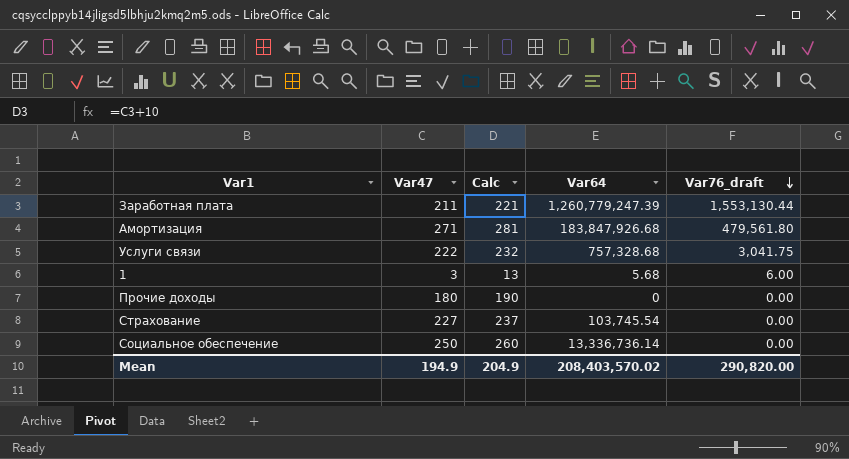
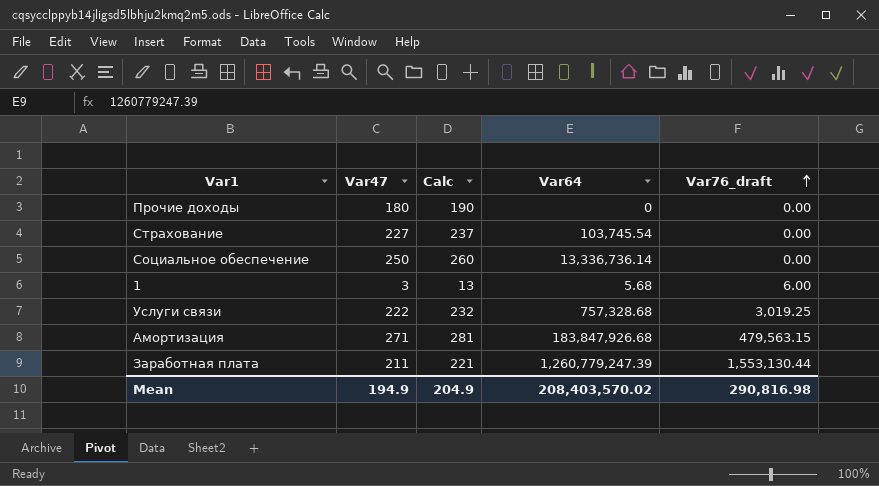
row order: Var76_draft descending -> Var76_draft ascending
Услуги связи | Var76_draft: 3,041.75 -> 3,019.25
Амортизация | Var76_draft: 479,561.80 -> 479,563.15
Mean | Var76_draft: 290,820.00 -> 290,816.98

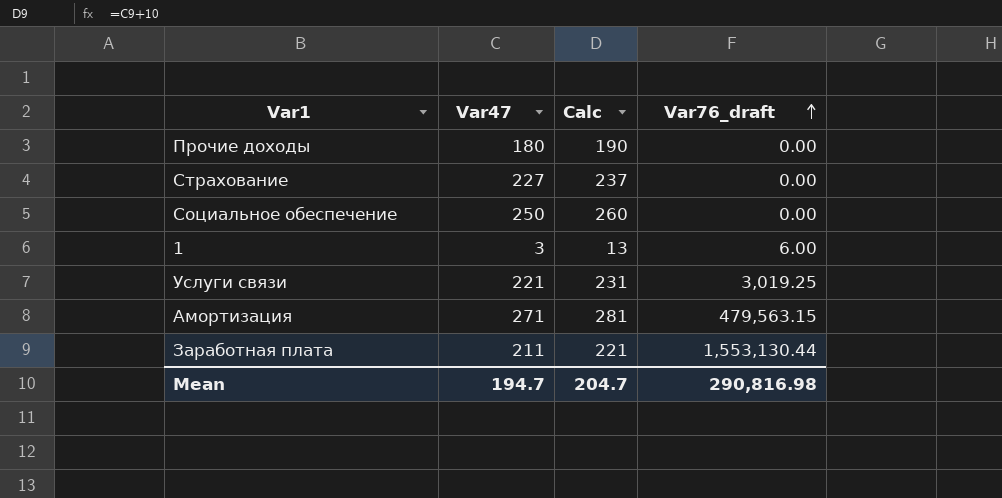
column Var64 | position: 4 -> none
Услуги связи | Var47: 222 -> 221
Услуги связи | Calc: 232 -> 231
Mean | Var47: 194.9 -> 194.7
Mean | Calc: 204.9 -> 204.7

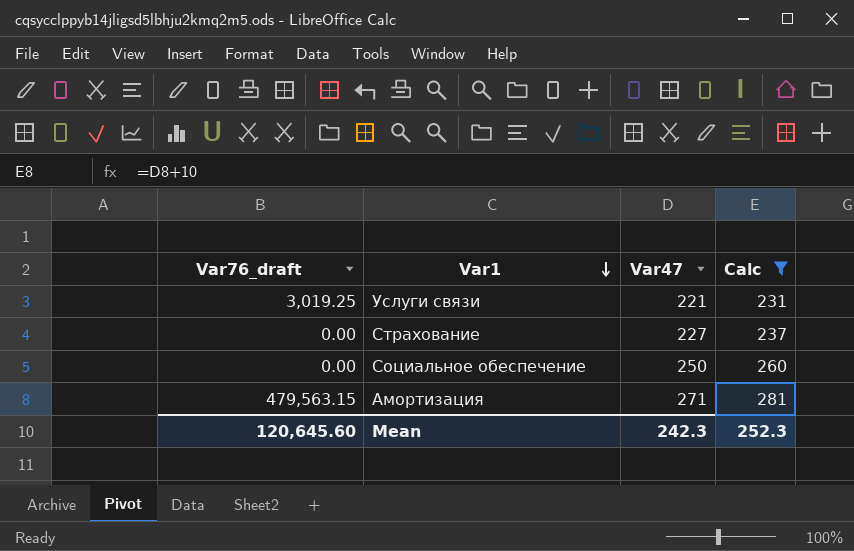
filter: none -> Calc >= 231
row order: Var76_draft ascending -> Var1 descending
column Var76_draft | position: 4 -> 1
Mean | Var76_draft: 290,816.98 -> 120,645.60
Mean | Var47: 194.7 -> 242.3
Mean | Calc: 204.7 -> 252.3

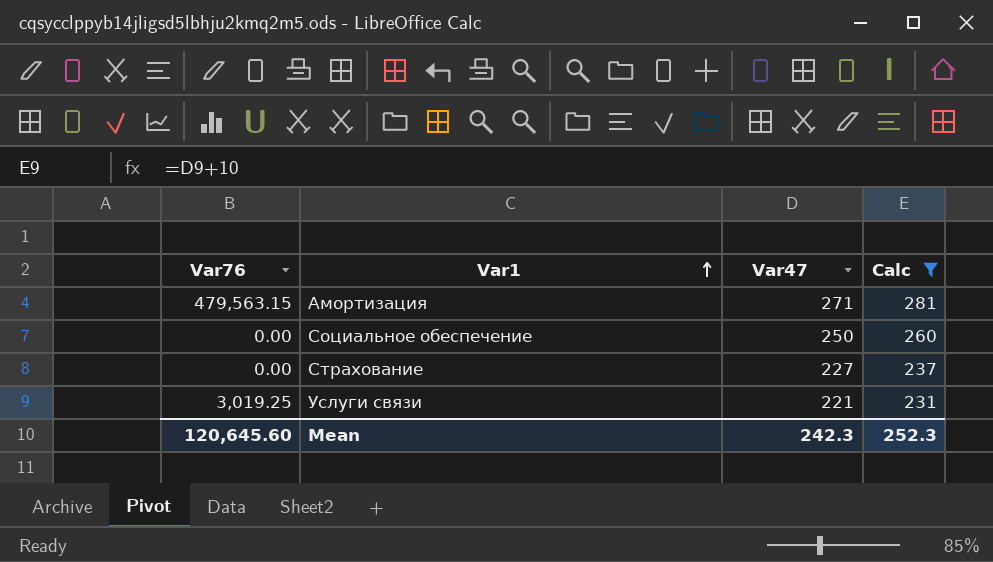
row order: Var1 descending -> Var1 ascending
column name: Var76_draft -> Var76

